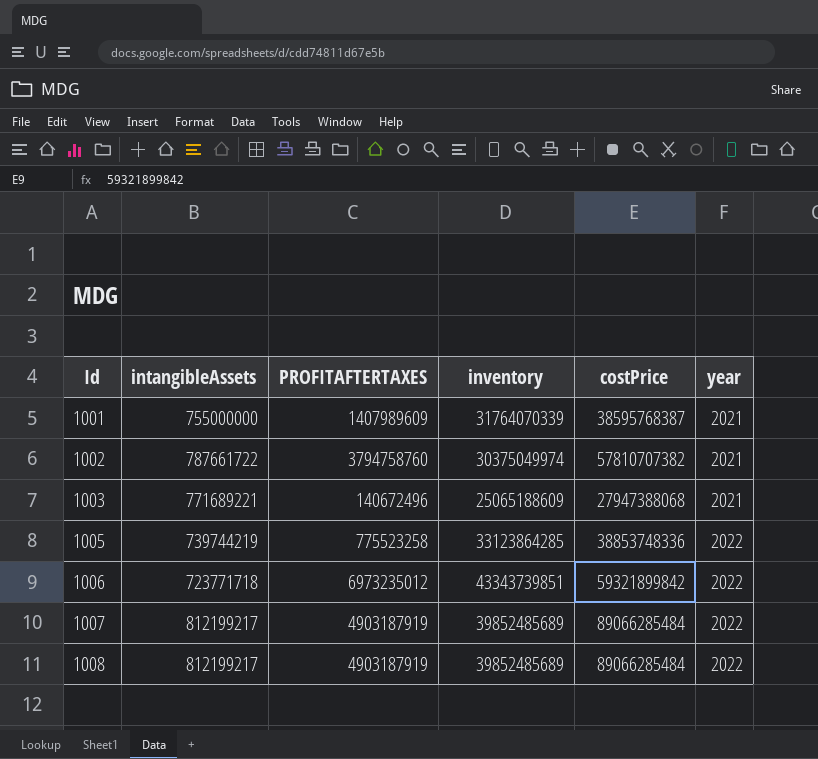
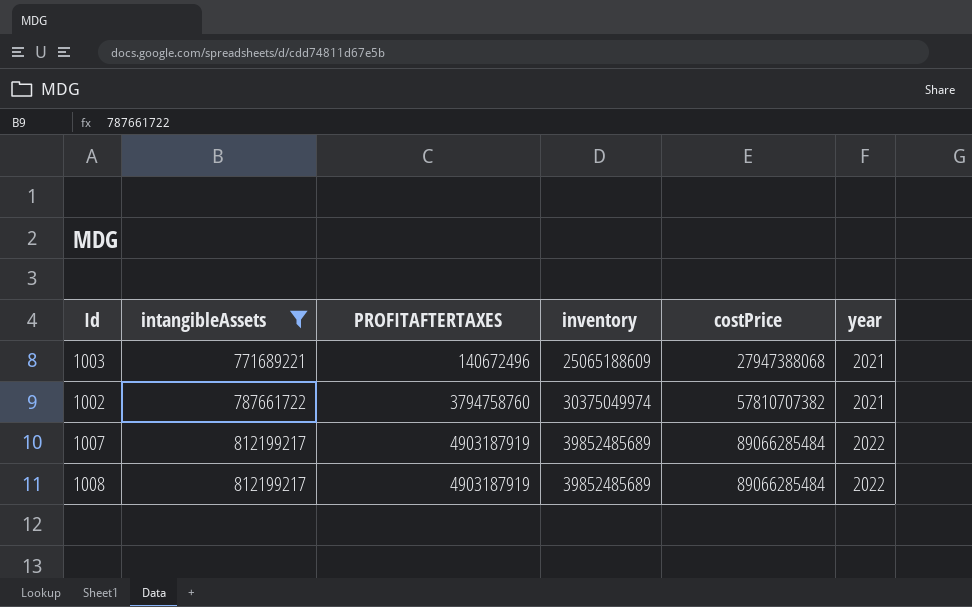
filter: none -> intangibleAssets >= 771689221
row order: Id ascending -> intangibleAssets ascending

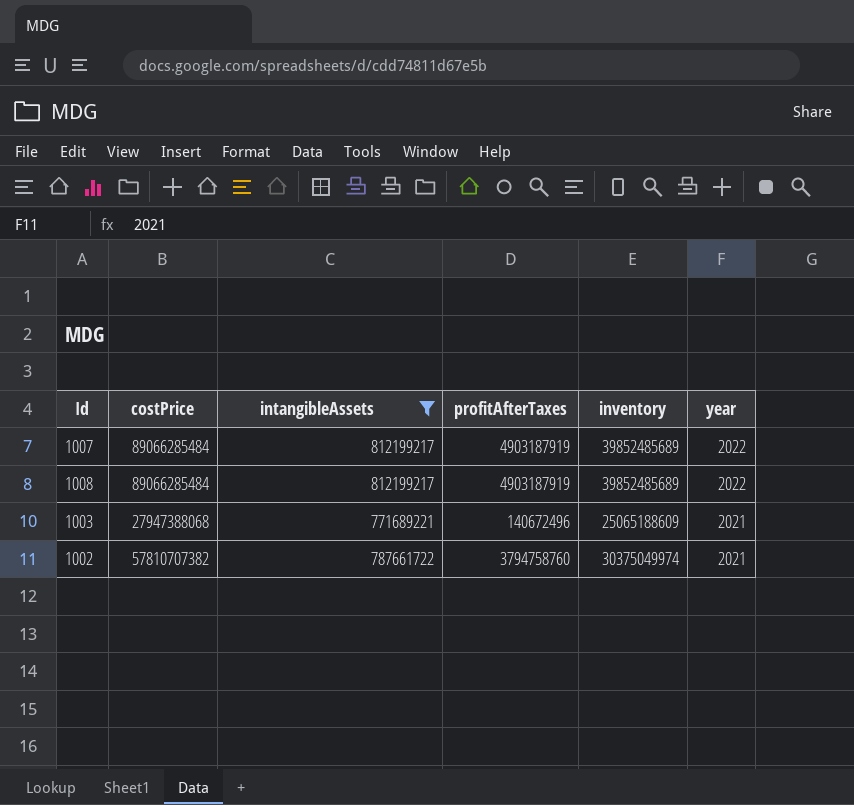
row order: intangibleAssets ascending -> year descending
column costPrice | position: 5 -> 2
column name: PROFITAFTERTAXES -> profitAfterTaxes

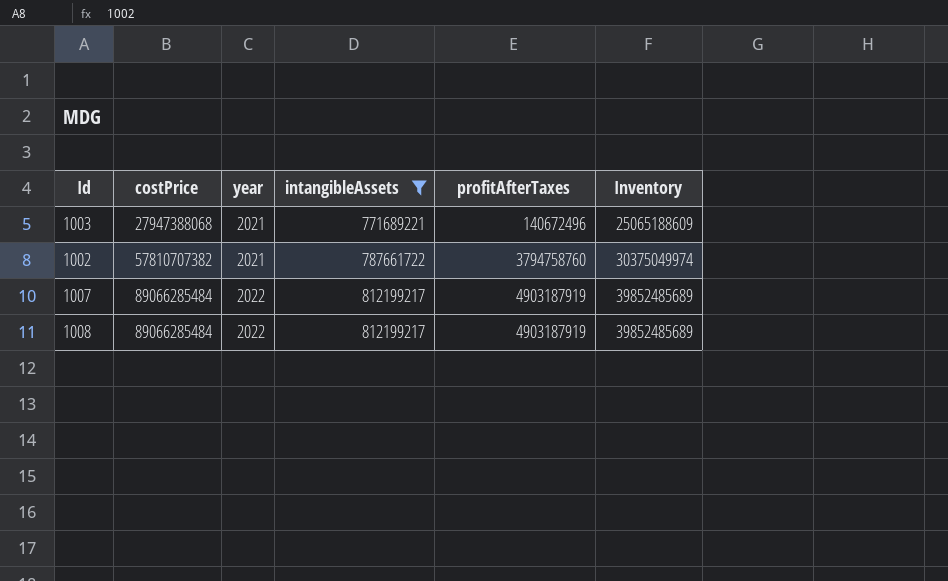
row order: year descending -> costPrice ascending
column year | position: 6 -> 3
column name: inventory -> Inventory

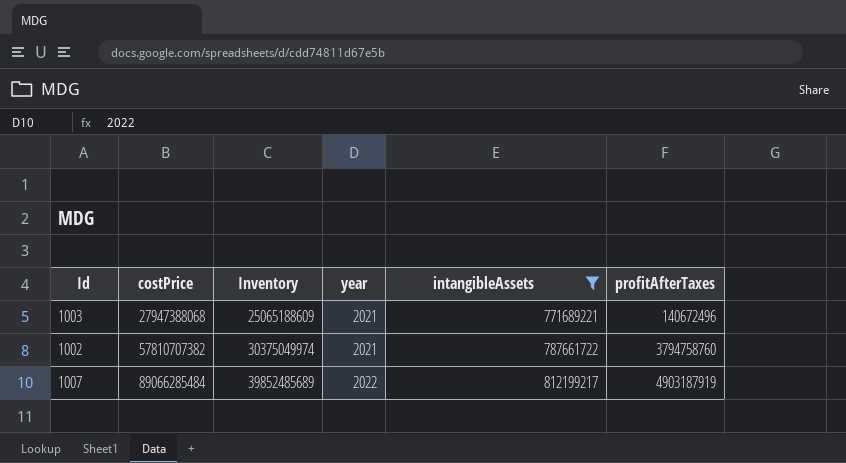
column Inventory | position: 6 -> 3
row 1008: 89066285484 | 2022 | 812199217 | 4903187919 | 39852485689 -> none

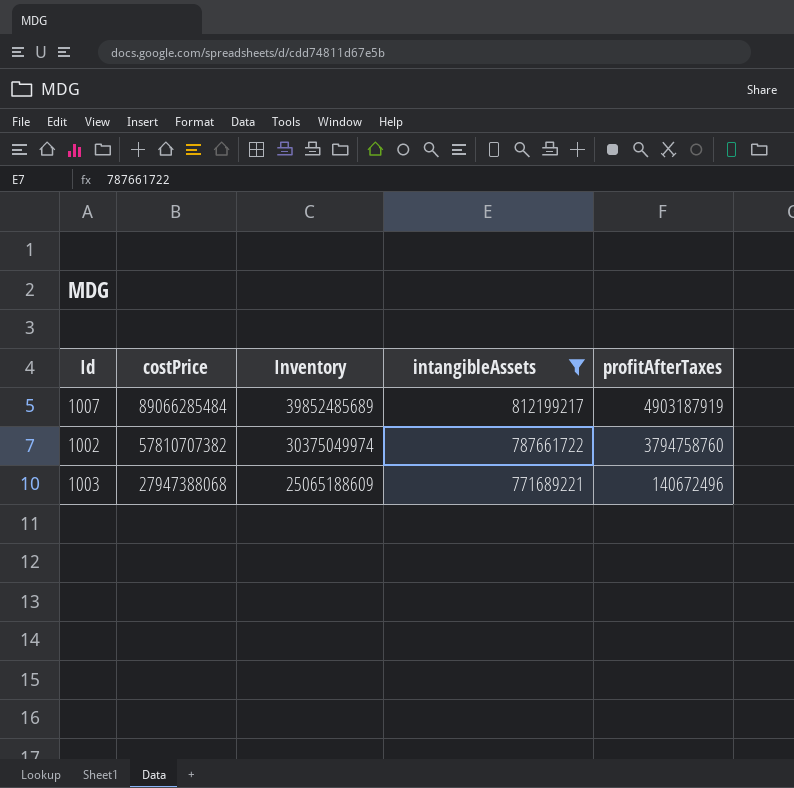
row order: costPrice ascending -> costPrice descending
column year | position: 4 -> none

